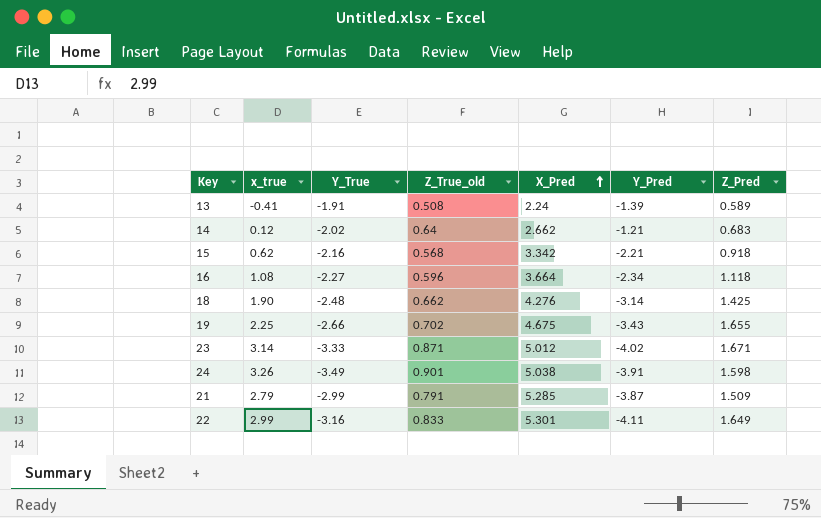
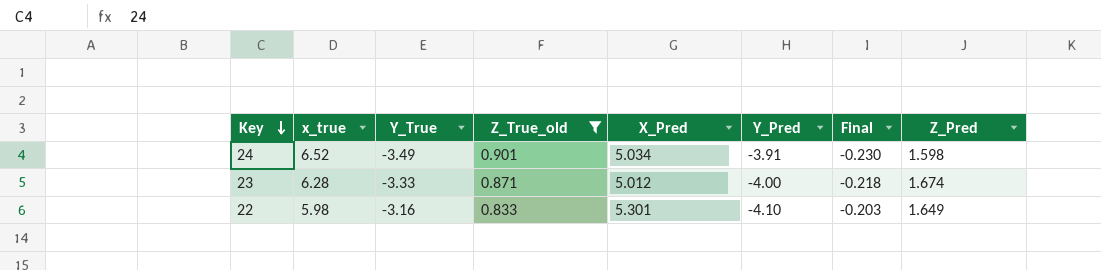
filter: none -> Z_True_old >= 0.833
row order: X_Pred ascending -> Key descending
column Final | formula: none -> [Z_True_old] / [Y_Pred]
24 | x_true: 3.26 -> 6.52
24 | X_Pred: 5.038 -> 5.034
23 | x_true: 3.14 -> 6.28
23 | Y_Pred: -4.02 -> -4.00
23 | Z_Pred: 1.671 -> 1.674
22 | x_true: 2.99 -> 5.98
22 | Y_Pred: -4.11 -> -4.10

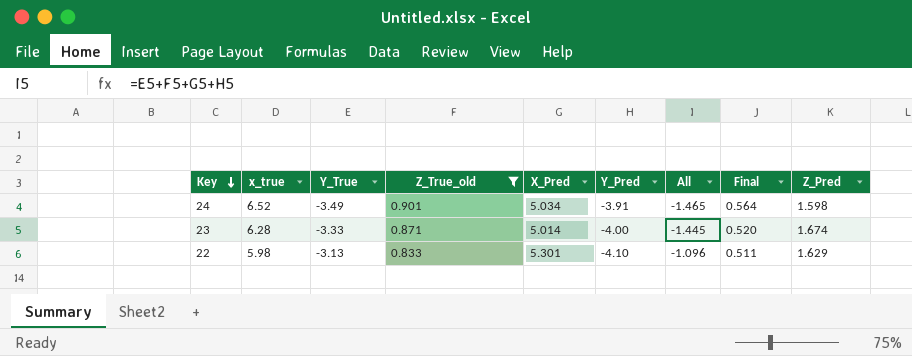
column All | formula: none -> [Y_True] + [Z_True_old] + [X_Pred] + [Y_Pred]
column Final | formula: [Z_True_old] / [Y_Pred] -> [Z_True_old] / [Z_Pred]
23 | X_Pred: 5.012 -> 5.014
22 | Y_True: -3.16 -> -3.13
22 | Z_Pred: 1.649 -> 1.629

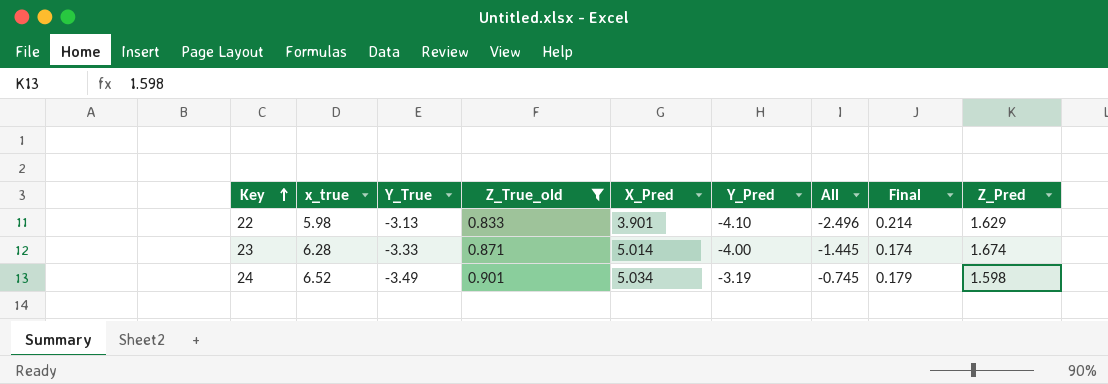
row order: Key descending -> Key ascending
column Final | formula: [Z_True_old] / [Z_Pred] -> [Z_True_old] / [X_Pred]
22 | X_Pred: 5.301 -> 3.901
22 | All: -1.096 -> -2.496
24 | Y_Pred: -3.91 -> -3.19
24 | All: -1.465 -> -0.745

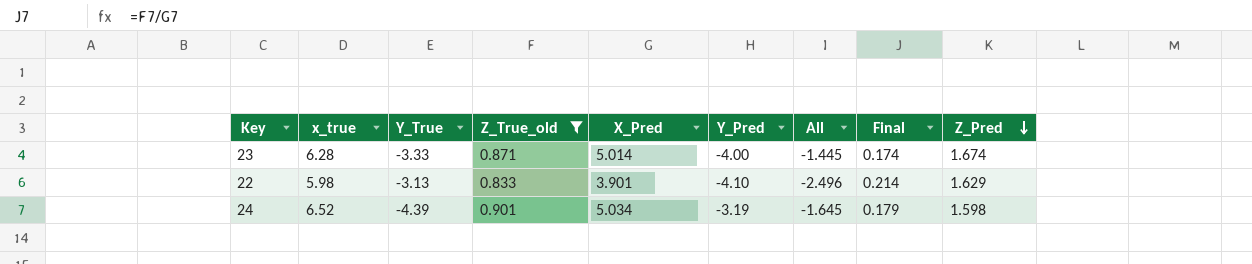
row order: Key ascending -> Z_Pred descending
24 | Y_True: -3.49 -> -4.39
24 | All: -0.745 -> -1.645

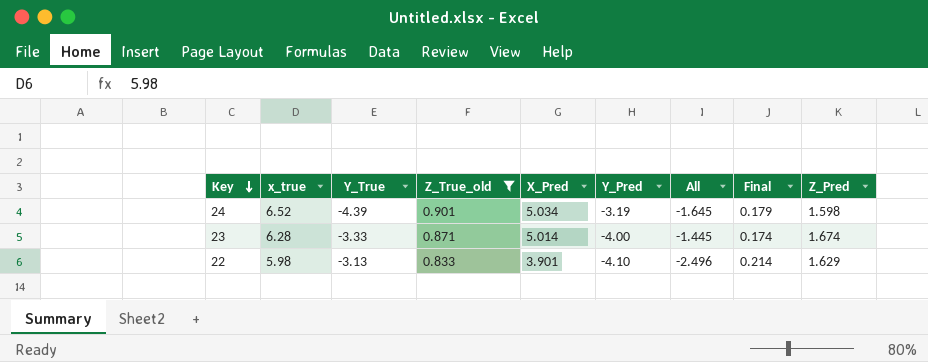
row order: Z_Pred descending -> Key descending

